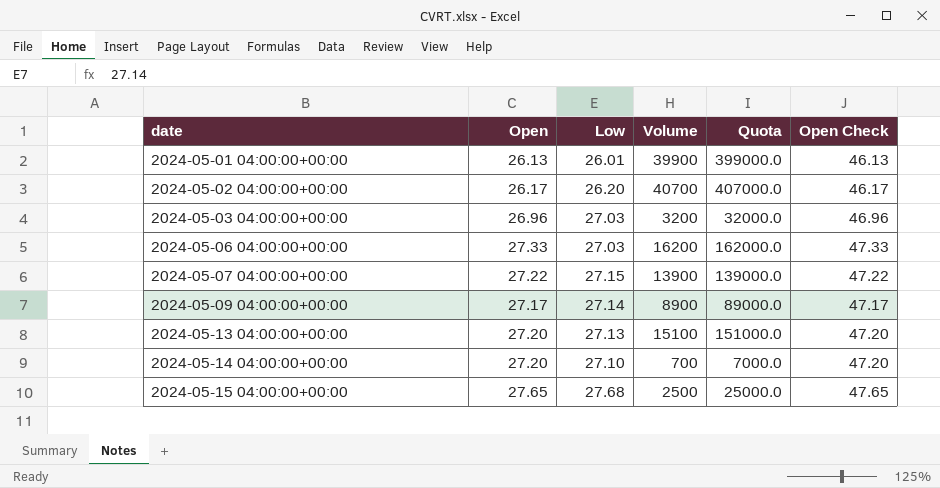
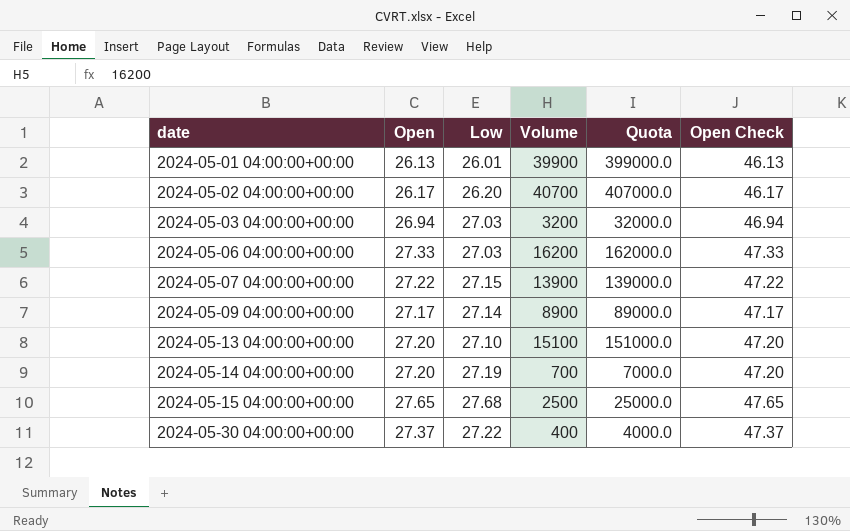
2024-05-03 04:00:00+00:00 | Open: 26.96 -> 26.94
2024-05-03 04:00:00+00:00 | Open Check: 46.96 -> 46.94
2024-05-13 04:00:00+00:00 | Low: 27.13 -> 27.10
2024-05-14 04:00:00+00:00 | Low: 27.10 -> 27.19
row 2024-05-30 04:00:00+00:00: none -> 27.37 | 27.22 | 400 | 4000.0 | 47.37

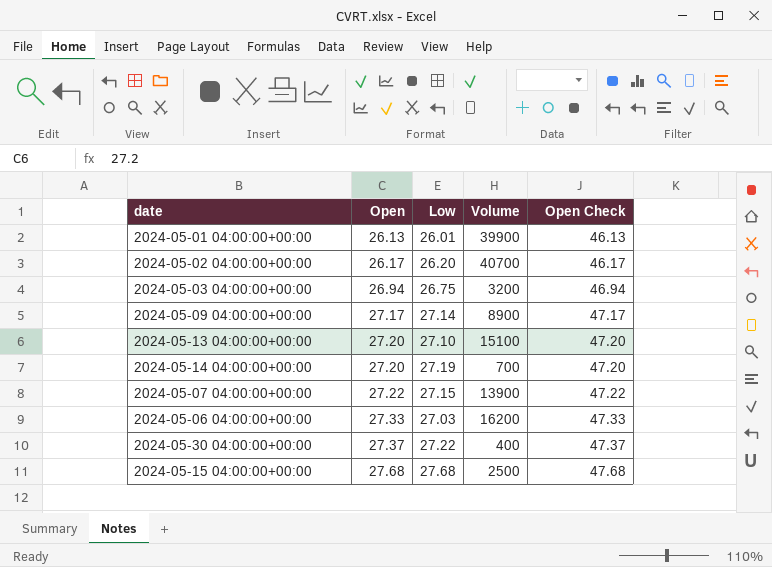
row order: date ascending -> Open ascending
column Quota | formula: [Volume] * 10 -> none
2024-05-03 04:00:00+00:00 | Low: 27.03 -> 26.75
2024-05-15 04:00:00+00:00 | Open: 27.65 -> 27.68
2024-05-15 04:00:00+00:00 | Open Check: 47.65 -> 47.68

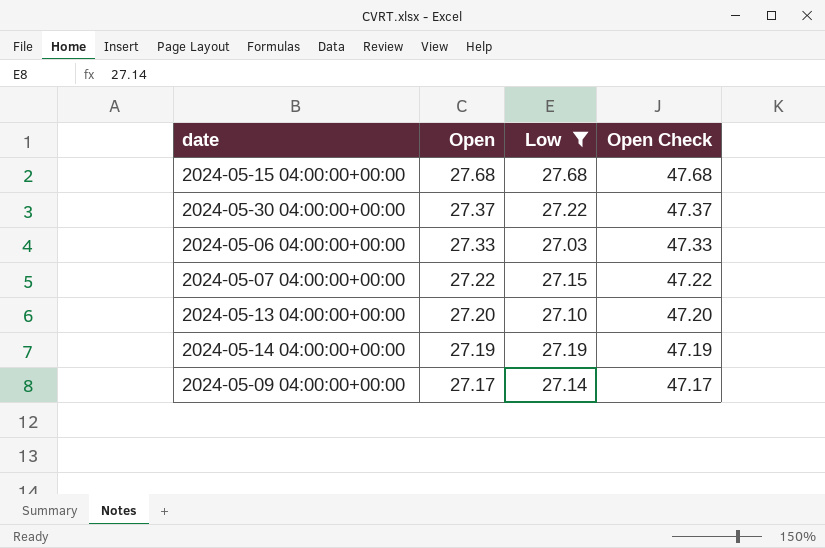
filter: none -> Low >= 27.03
row order: Open ascending -> Open descending
column Volume | position: 4 -> none
2024-05-14 04:00:00+00:00 | Open: 27.20 -> 27.19
2024-05-14 04:00:00+00:00 | Open Check: 47.20 -> 47.19

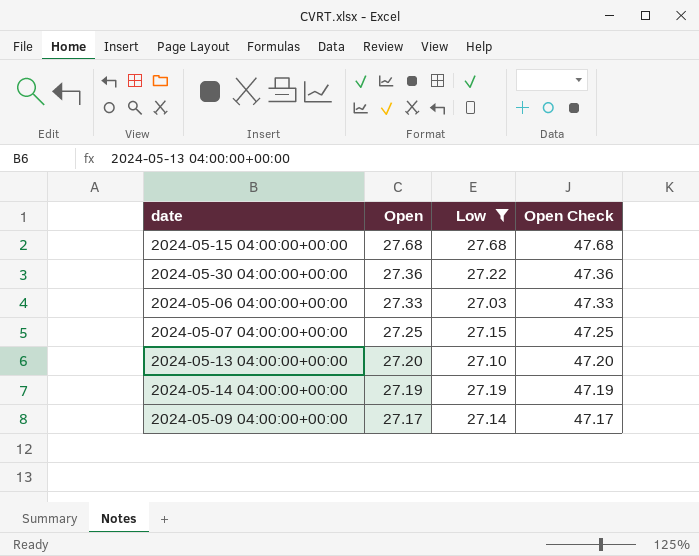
2024-05-30 04:00:00+00:00 | Open: 27.37 -> 27.36
2024-05-30 04:00:00+00:00 | Open Check: 47.37 -> 47.36
2024-05-07 04:00:00+00:00 | Open: 27.22 -> 27.25
2024-05-07 04:00:00+00:00 | Open Check: 47.22 -> 47.25

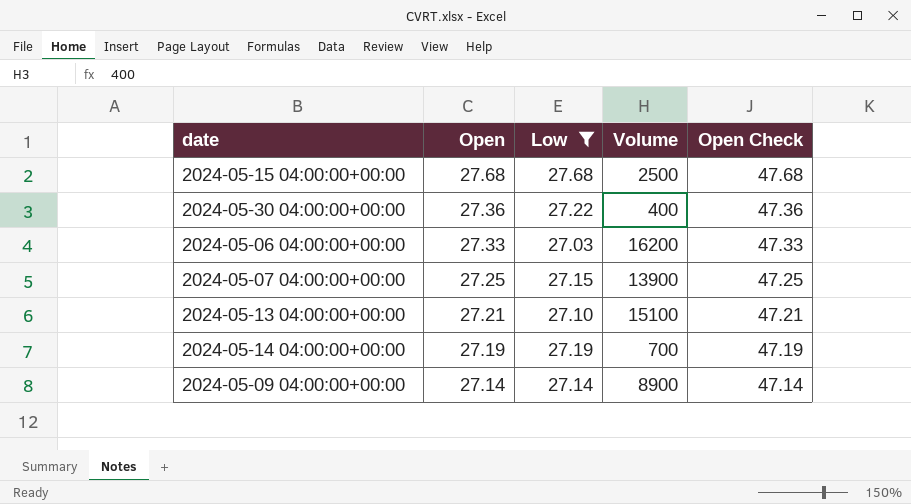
column Volume | position: none -> 4
2024-05-13 04:00:00+00:00 | Open: 27.20 -> 27.21
2024-05-13 04:00:00+00:00 | Open Check: 47.20 -> 47.21
2024-05-09 04:00:00+00:00 | Open: 27.17 -> 27.14
2024-05-09 04:00:00+00:00 | Open Check: 47.17 -> 47.14

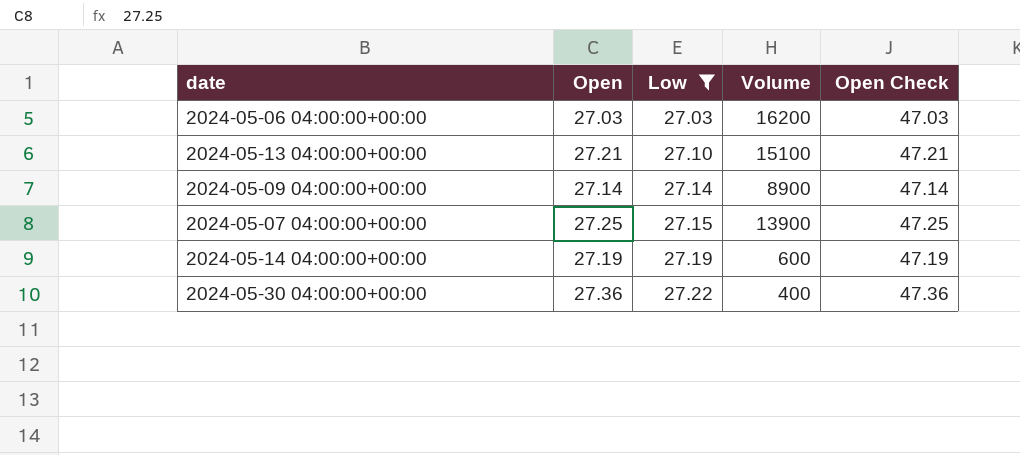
row order: Open descending -> Low ascending
row 2024-05-15 04:00:00+00:00: 27.68 | 27.68 | 2500 | 47.68 -> none
2024-05-06 04:00:00+00:00 | Open: 27.33 -> 27.03
2024-05-06 04:00:00+00:00 | Open Check: 47.33 -> 47.03
2024-05-14 04:00:00+00:00 | Volume: 700 -> 600

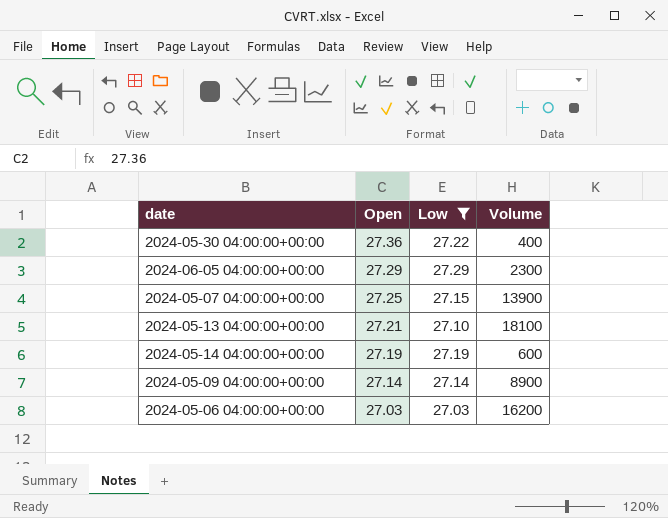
row order: Low ascending -> Open descending
column Open Check | formula: [Open] + 20 -> none
row 2024-06-05 04:00:00+00:00: none -> 27.29 | 27.29 | 2300
2024-05-13 04:00:00+00:00 | Volume: 15100 -> 18100

